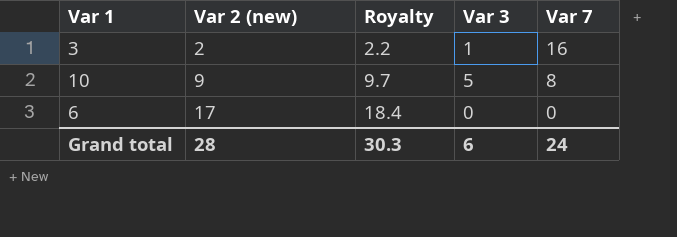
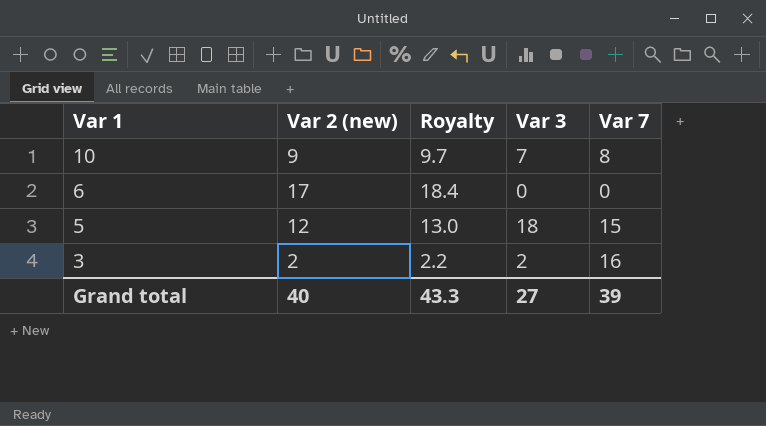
row order: Var 2 (new) ascending -> Var 1 descending
10 | Var 3: 5 -> 7
row 5: none -> 12 | 13.0 | 18 | 15
3 | Var 3: 1 -> 2
Grand total | Var 2 (new): 28 -> 40
Grand total | Royalty: 30.3 -> 43.3
Grand total | Var 3: 6 -> 27
Grand total | Var 7: 24 -> 39

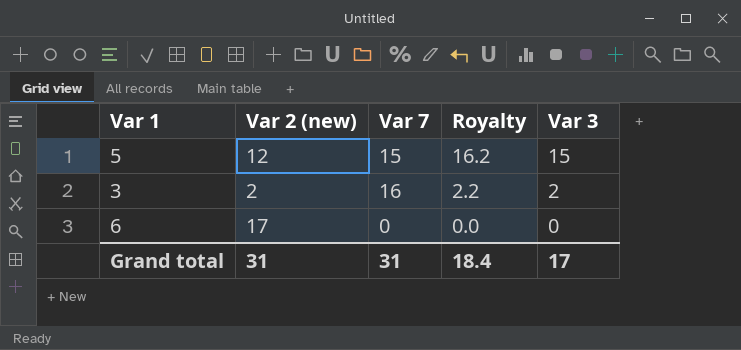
row order: Var 1 descending -> Royalty descending
column Var 7 | position: 5 -> 3
column Royalty | formula: [Var 2 (new)] * 1.08 -> [Var 3] * 1.08
row 10: 9 | 9.7 | 7 | 8 -> none
5 | Var 3: 18 -> 15
Grand total | Var 2 (new): 40 -> 31
Grand total | Var 7: 39 -> 31
Grand total | Royalty: 43.3 -> 18.4
Grand total | Var 3: 27 -> 17

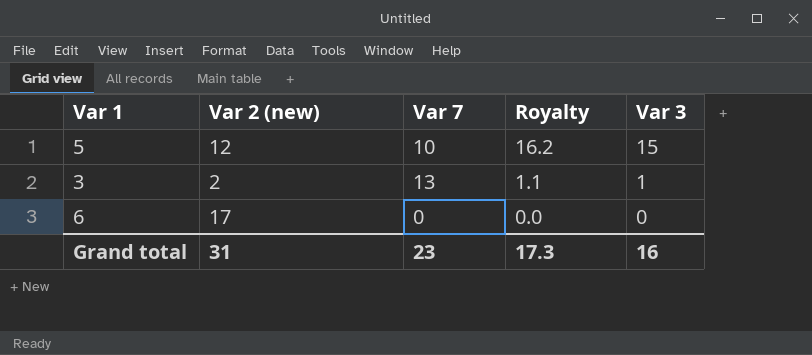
5 | Var 7: 15 -> 10
3 | Var 7: 16 -> 13
3 | Royalty: 2.2 -> 1.1
3 | Var 3: 2 -> 1
Grand total | Var 7: 31 -> 23
Grand total | Royalty: 18.4 -> 17.3
Grand total | Var 3: 17 -> 16

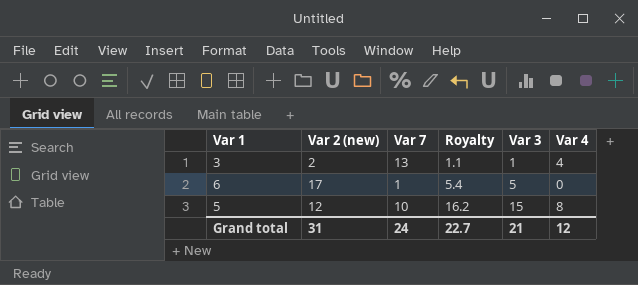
row order: Royalty descending -> Royalty ascending
column Var 4 | position: none -> 6
6 | Var 7: 0 -> 1
6 | Royalty: 0.0 -> 5.4
6 | Var 3: 0 -> 5
Grand total | Var 7: 23 -> 24
Grand total | Royalty: 17.3 -> 22.7
Grand total | Var 3: 16 -> 21

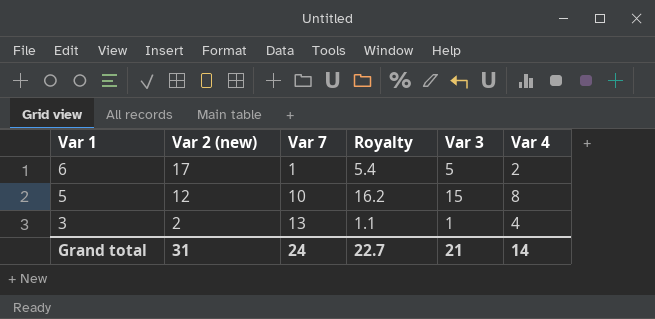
row order: Royalty ascending -> Var 1 descending
6 | Var 4: 0 -> 2
Grand total | Var 4: 12 -> 14

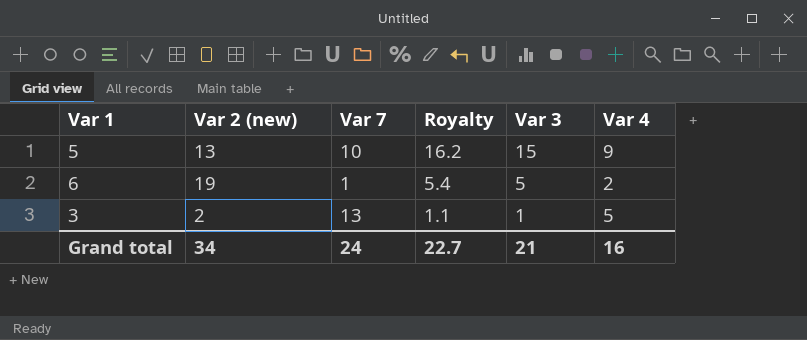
row order: Var 1 descending -> Royalty descending
5 | Var 2 (new): 12 -> 13
5 | Var 4: 8 -> 9
6 | Var 2 (new): 17 -> 19
3 | Var 4: 4 -> 5
Grand total | Var 2 (new): 31 -> 34
Grand total | Var 4: 14 -> 16

